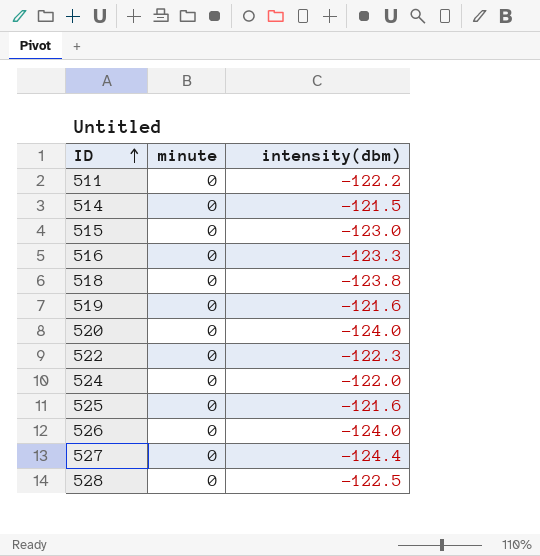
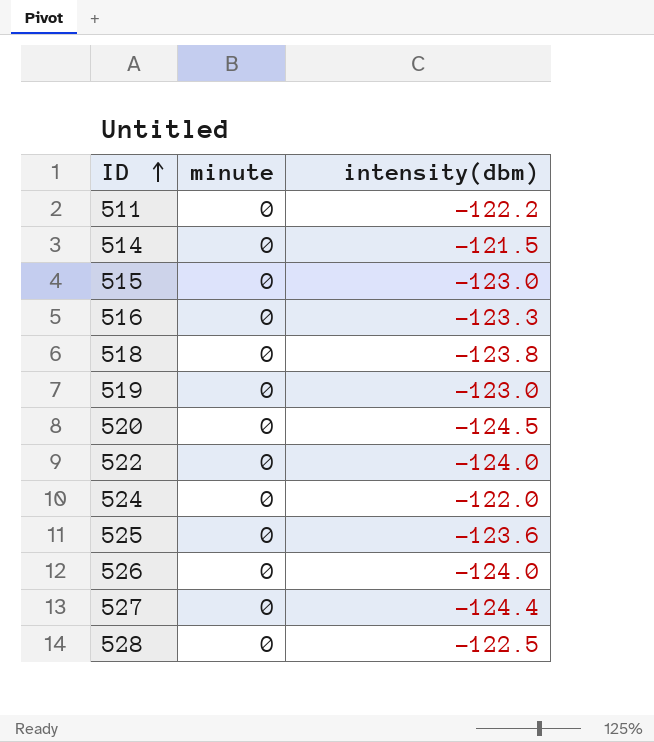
519 | intensity(dbm): -121.6 -> -123.0
520 | intensity(dbm): -124.0 -> -124.5
522 | intensity(dbm): -122.3 -> -124.0
525 | intensity(dbm): -121.6 -> -123.6

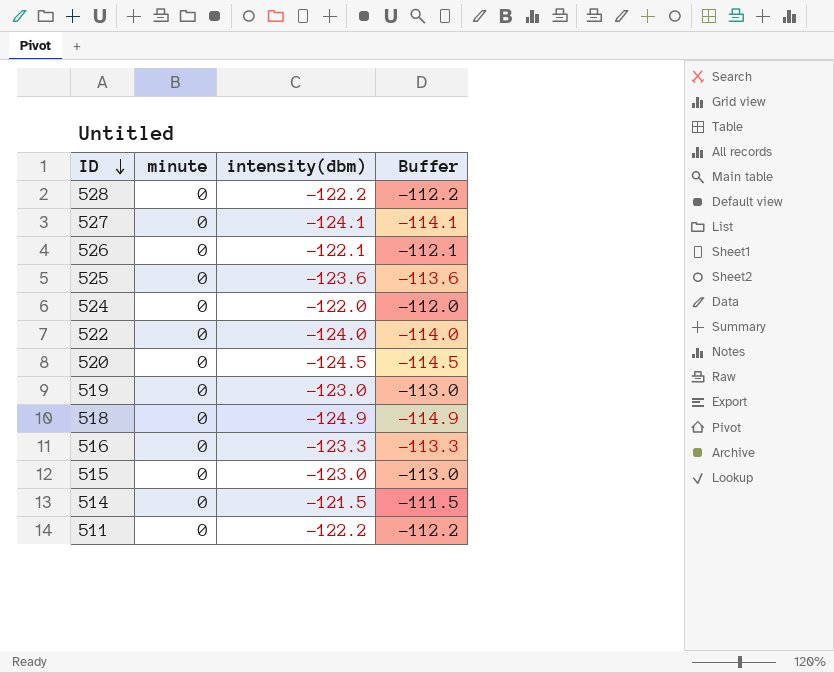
row order: ID ascending -> ID descending
column Buffer | formula: none -> [intensity(dbm)] + 10
528 | intensity(dbm): -122.5 -> -122.2
527 | intensity(dbm): -124.4 -> -124.1
526 | intensity(dbm): -124.0 -> -122.1
518 | intensity(dbm): -123.8 -> -124.9

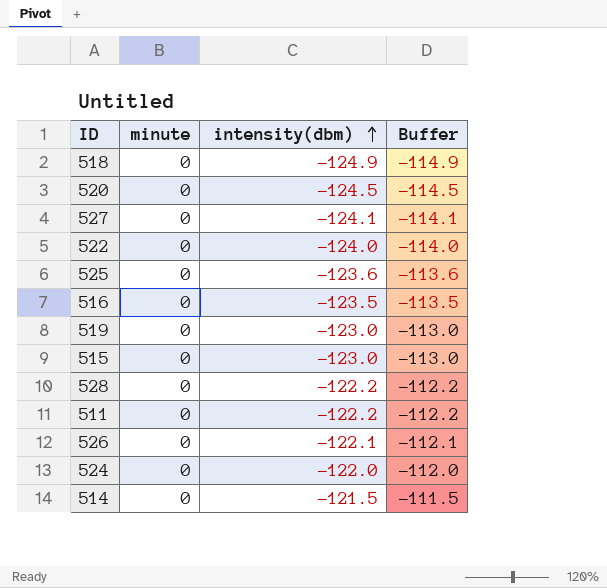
row order: ID descending -> intensity(dbm) ascending
516 | intensity(dbm): -123.3 -> -123.5
516 | Buffer: -113.3 -> -113.5

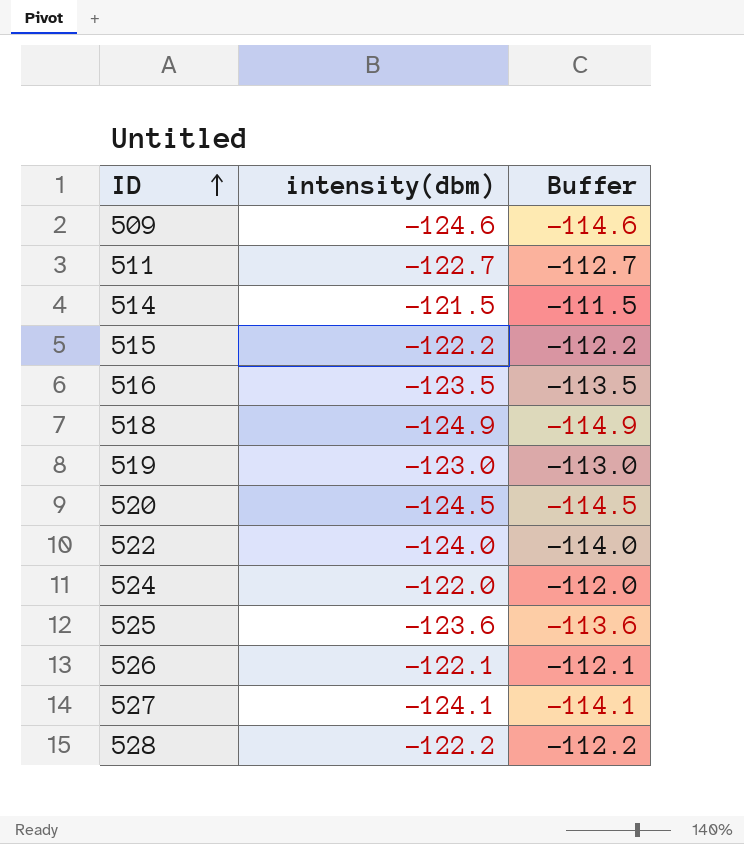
row order: intensity(dbm) ascending -> ID ascending
column minute | position: 2 -> none
row 509: none -> -124.6 | -114.6
511 | intensity(dbm): -122.2 -> -122.7
511 | Buffer: -112.2 -> -112.7
515 | intensity(dbm): -123.0 -> -122.2
515 | Buffer: -113.0 -> -112.2

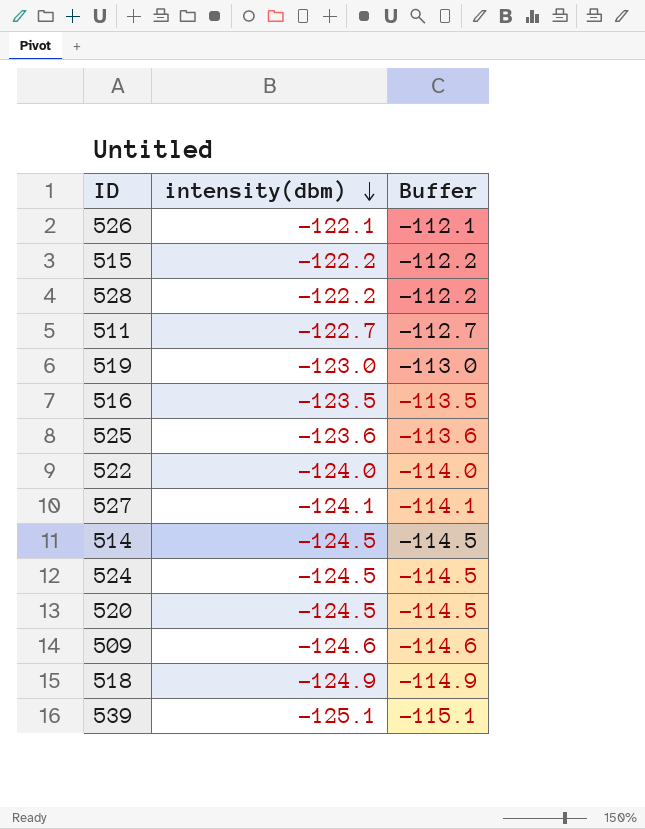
row order: ID ascending -> intensity(dbm) descending
514 | intensity(dbm): -121.5 -> -124.5
514 | Buffer: -111.5 -> -114.5
524 | intensity(dbm): -122.0 -> -124.5
524 | Buffer: -112.0 -> -114.5
row 539: none -> -125.1 | -115.1

